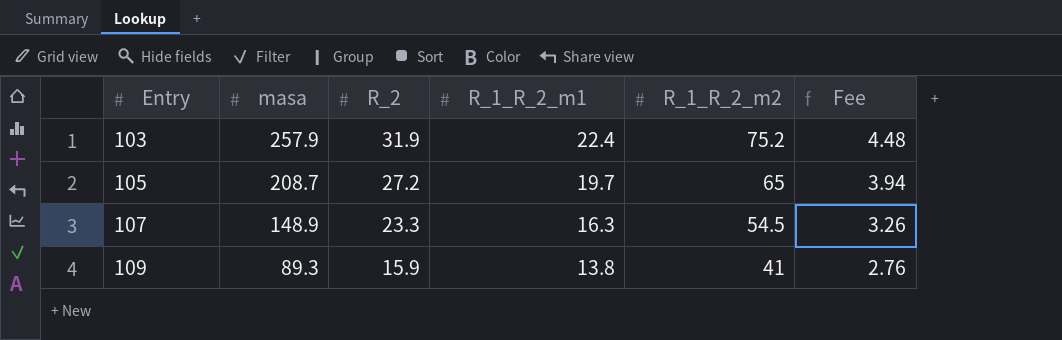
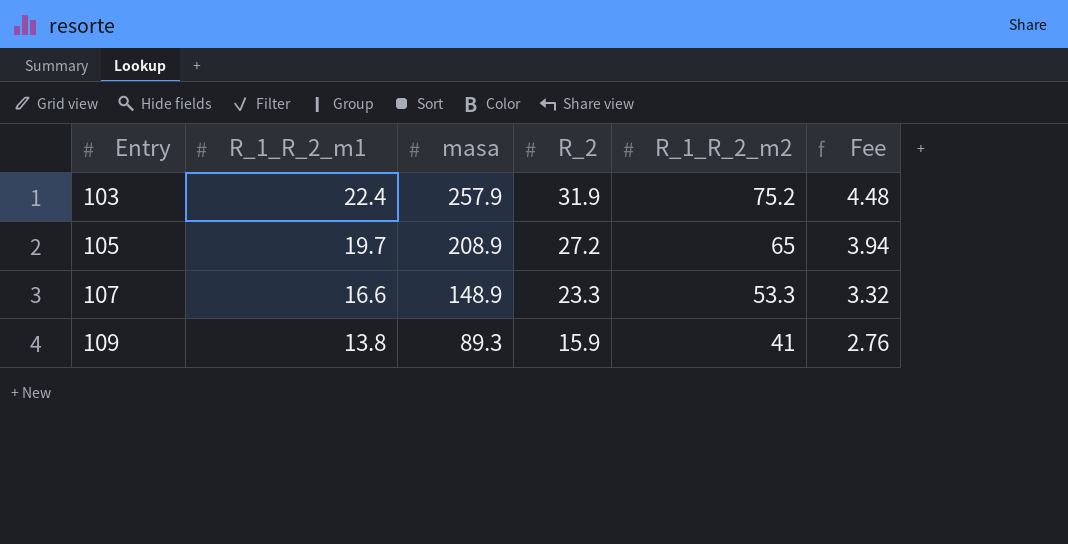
column R_1_R_2_m1 | position: 4 -> 2
105 | masa: 208.7 -> 208.9
107 | R_1_R_2_m1: 16.3 -> 16.6
107 | R_1_R_2_m2: 54.5 -> 53.3
107 | Fee: 3.26 -> 3.32

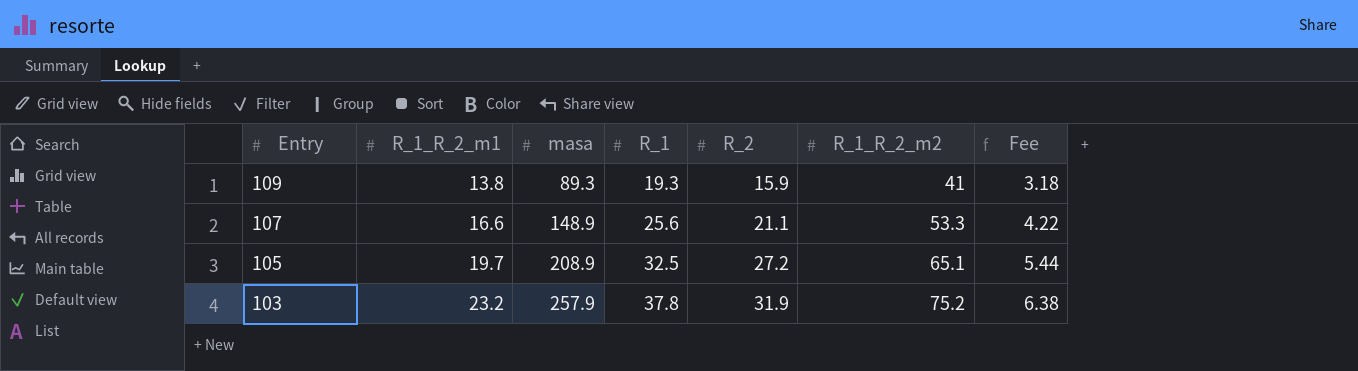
row order: Entry ascending -> Entry descending
column R_1 | position: none -> 4
column Fee | formula: [R_1_R_2_m1] * 0.2 -> [R_2] * 0.2
107 | R_2: 23.3 -> 21.1
105 | R_1_R_2_m2: 65 -> 65.1
103 | R_1_R_2_m1: 22.4 -> 23.2

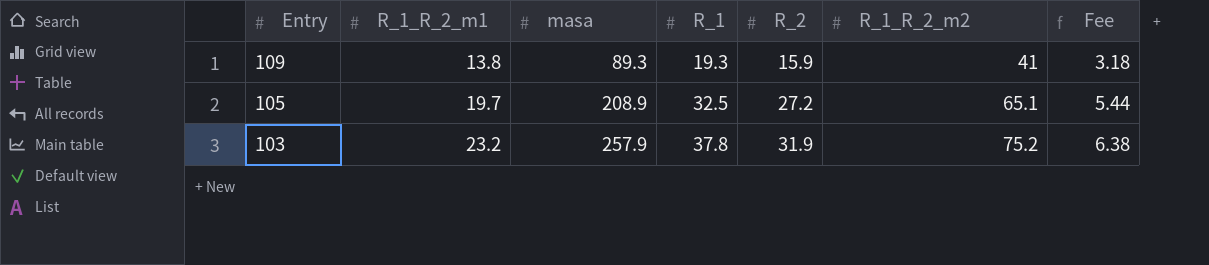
row 107: 16.6 | 148.9 | 25.6 | 21.1 | 53.3 | 4.22 -> none

